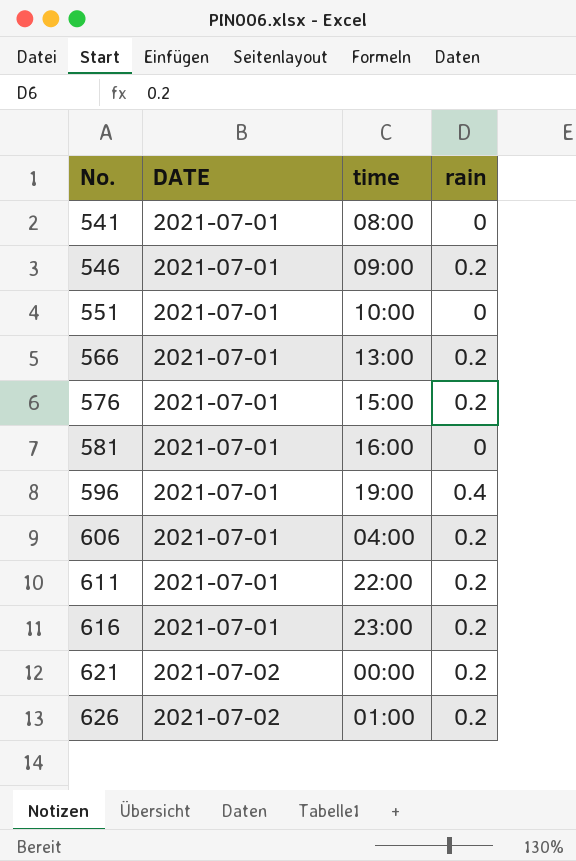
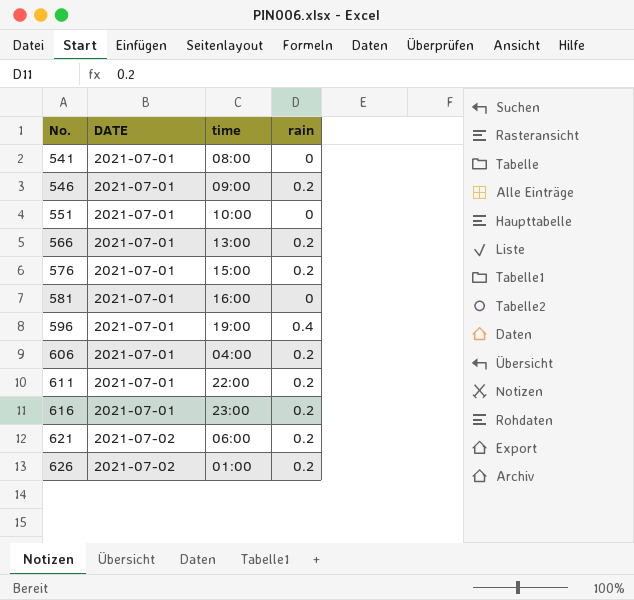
621 | time: 00:00 -> 06:00

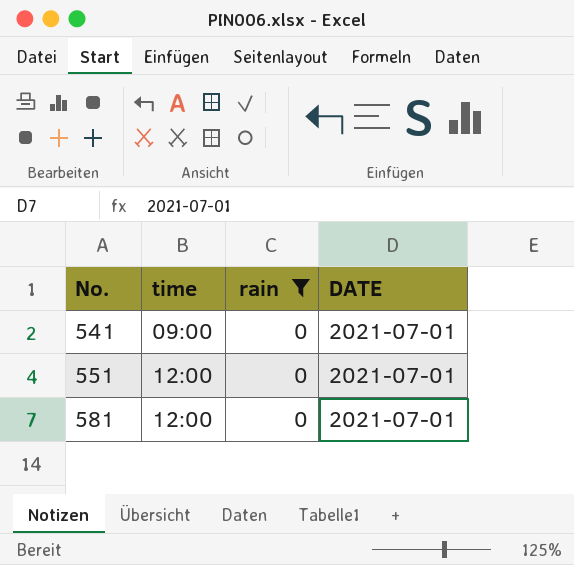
filter: none -> rain = 0
column DATE | position: 2 -> 4
541 | time: 08:00 -> 09:00
551 | time: 10:00 -> 12:00
581 | time: 16:00 -> 12:00

